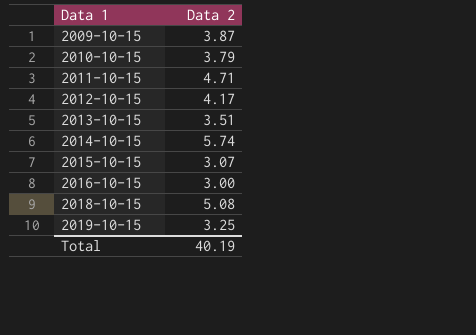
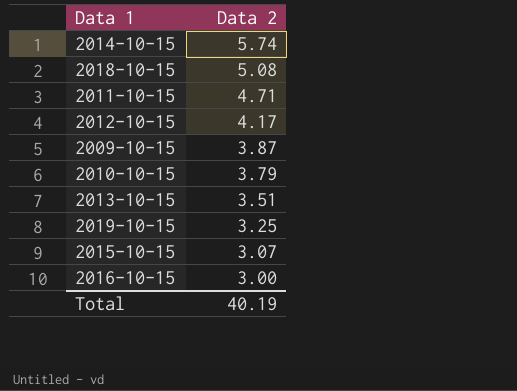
row order: Data 1 ascending -> Data 2 descending

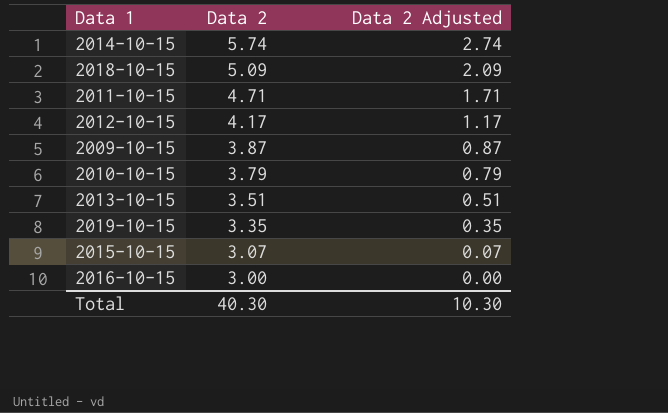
column Data 2 Adjusted | formula: none -> [Data 2] - 3
2018-10-15 | Data 2: 5.08 -> 5.09
2019-10-15 | Data 2: 3.25 -> 3.35
Total | Data 2: 40.19 -> 40.30

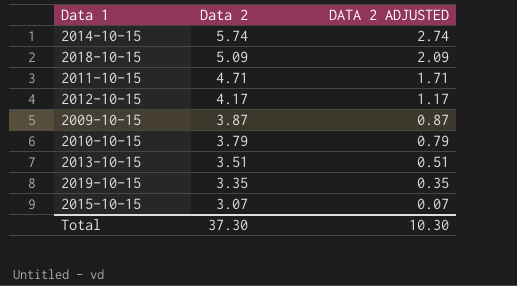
column name: Data 2 Adjusted -> DATA 2 ADJUSTED
row 2016-10-15: 3.00 | 0.00 -> none
Total | Data 2: 40.30 -> 37.30

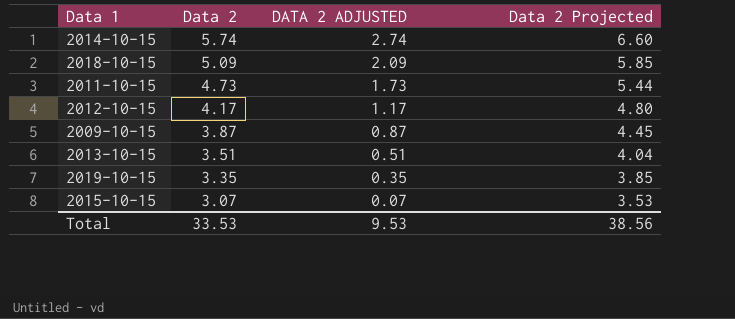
column Data 2 Projected | formula: none -> [Data 2] * 1.15
row 2010-10-15: 3.79 | 0.79 -> none
2011-10-15 | Data 2: 4.71 -> 4.73
2011-10-15 | DATA 2 ADJUSTED: 1.71 -> 1.73
Total | Data 2: 37.30 -> 33.53
Total | DATA 2 ADJUSTED: 10.30 -> 9.53

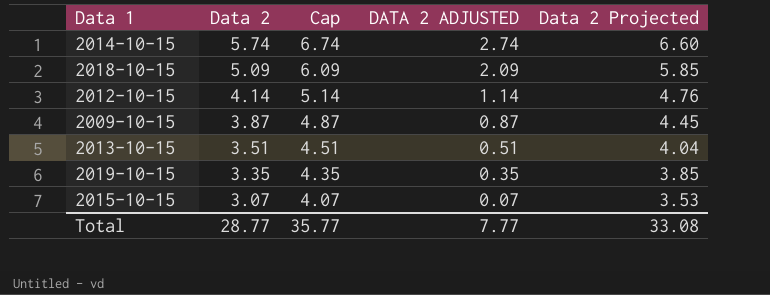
column Cap | formula: none -> [Data 2] + 1
row 2011-10-15: 4.73 | 1.73 | 5.44 -> none
2012-10-15 | Data 2: 4.17 -> 4.14
2012-10-15 | DATA 2 ADJUSTED: 1.17 -> 1.14
2012-10-15 | Data 2 Projected: 4.80 -> 4.76
Total | Data 2: 33.53 -> 28.77
Total | DATA 2 ADJUSTED: 9.53 -> 7.77
Total | Data 2 Projected: 38.56 -> 33.08

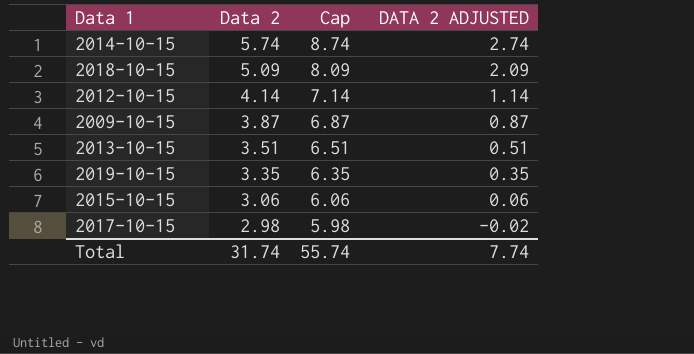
column Data 2 Projected | formula: [Data 2] * 1.15 -> none
column Cap | formula: [Data 2] + 1 -> [Data 2] + 3
2015-10-15 | Data 2: 3.07 -> 3.06
2015-10-15 | DATA 2 ADJUSTED: 0.07 -> 0.06
row 2017-10-15: none -> 2.98 | 5.98 | -0.02
Total | Data 2: 28.77 -> 31.74
Total | Cap: 35.77 -> 55.74
Total | DATA 2 ADJUSTED: 7.77 -> 7.74

